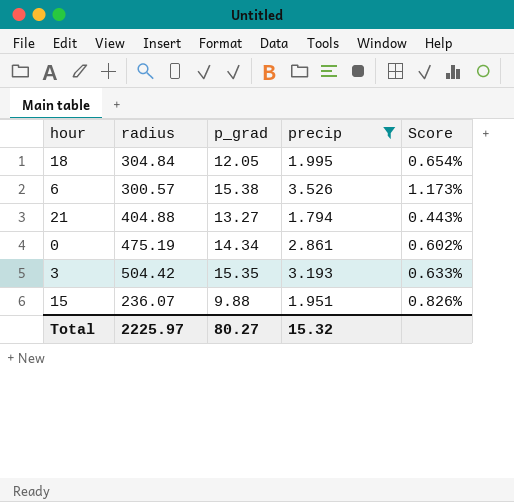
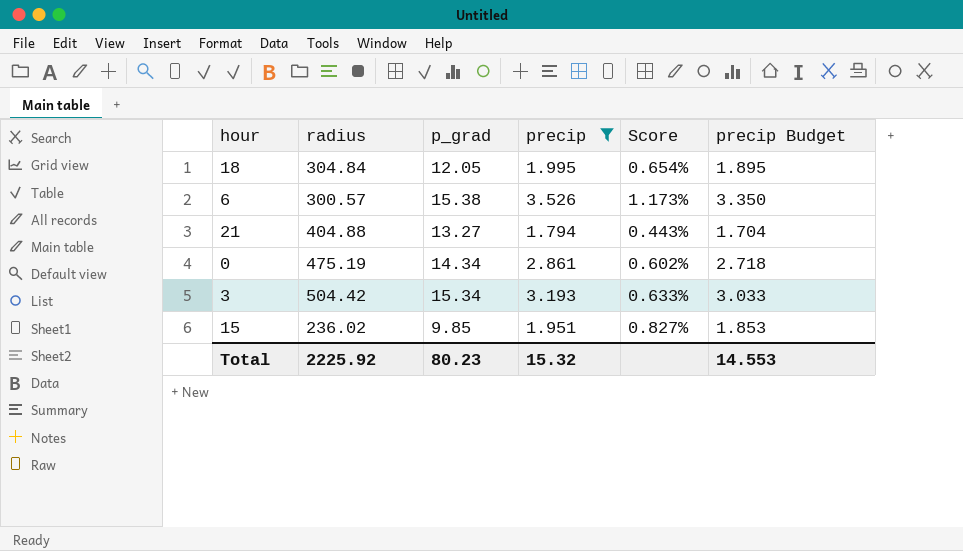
column precip Budget | formula: none -> [precip] * 0.95
3 | p_grad: 15.35 -> 15.34
15 | radius: 236.07 -> 236.02
15 | p_grad: 9.88 -> 9.85
15 | Score: 0.826% -> 0.827%
Total | radius: 2225.97 -> 2225.92
Total | p_grad: 80.27 -> 80.23

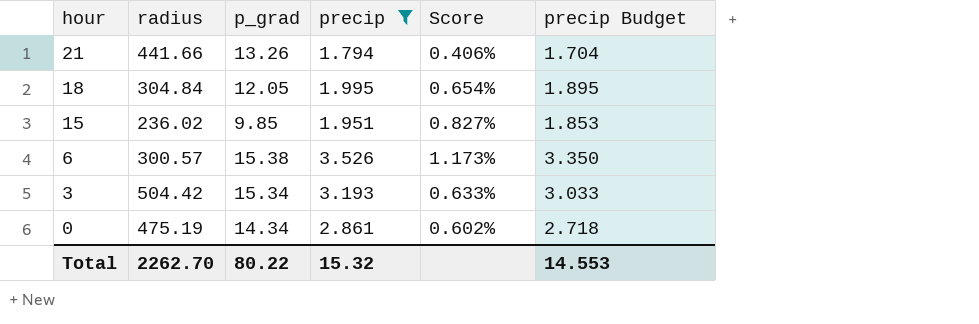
row order: none -> hour descending
21 | radius: 404.88 -> 441.66
21 | p_grad: 13.27 -> 13.26
21 | Score: 0.443% -> 0.406%
Total | radius: 2225.92 -> 2262.70
Total | p_grad: 80.23 -> 80.22

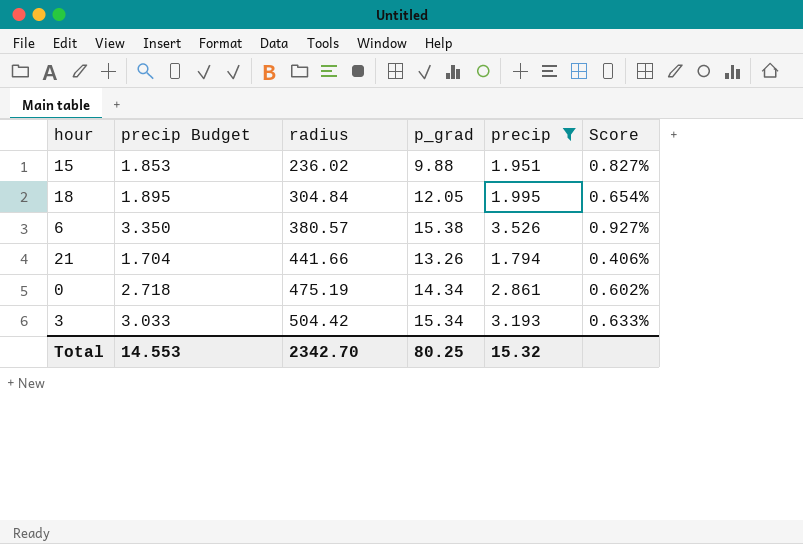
row order: hour descending -> radius ascending
column precip Budget | position: 6 -> 2
15 | p_grad: 9.85 -> 9.88
6 | radius: 300.57 -> 380.57
6 | Score: 1.173% -> 0.927%
Total | radius: 2262.70 -> 2342.70
Total | p_grad: 80.22 -> 80.25

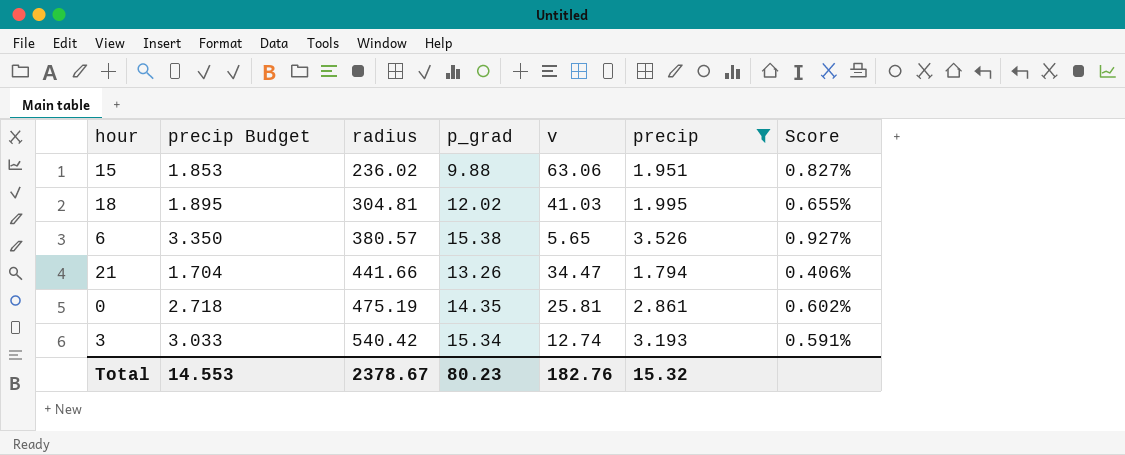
column v | position: none -> 5
18 | radius: 304.84 -> 304.81
18 | p_grad: 12.05 -> 12.02
18 | Score: 0.654% -> 0.655%
0 | p_grad: 14.34 -> 14.35
3 | radius: 504.42 -> 540.42
3 | Score: 0.633% -> 0.591%
Total | radius: 2342.70 -> 2378.67
Total | p_grad: 80.25 -> 80.23

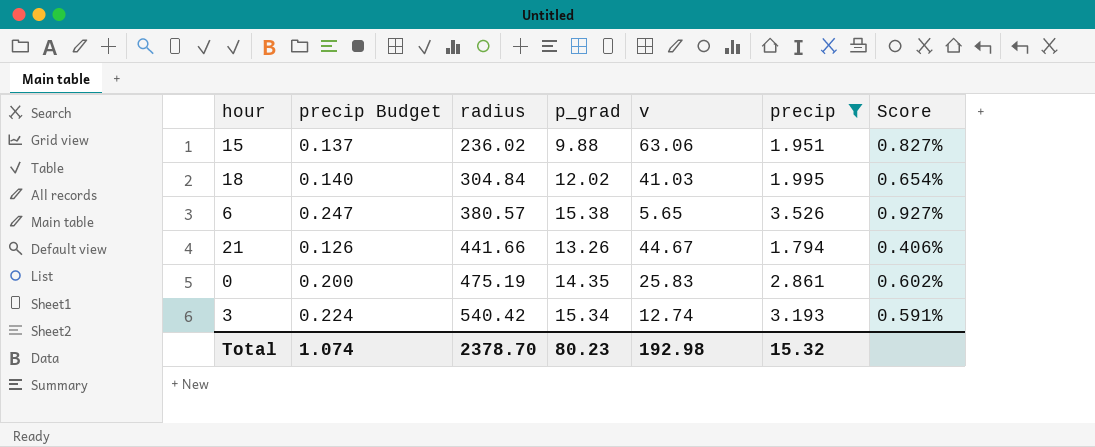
column precip Budget | formula: [precip] * 0.95 -> [precip] * 0.07
18 | radius: 304.81 -> 304.84
18 | Score: 0.655% -> 0.654%
21 | v: 34.47 -> 44.67
0 | v: 25.81 -> 25.83
Total | precip Budget: 14.553 -> 1.074
Total | radius: 2378.67 -> 2378.70
Total | v: 182.76 -> 192.98

